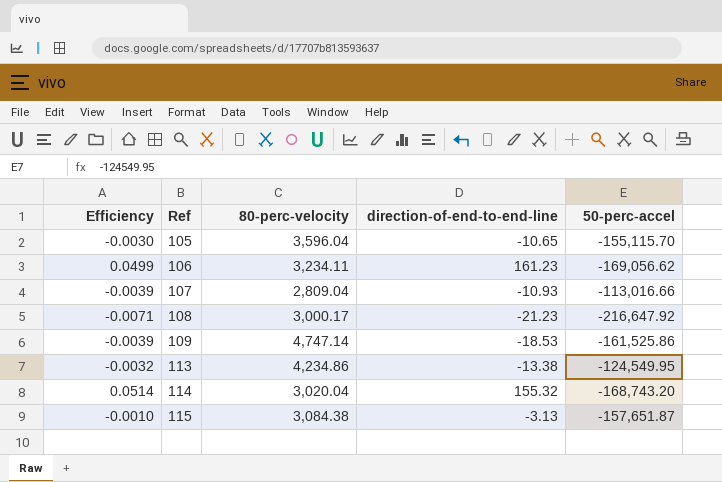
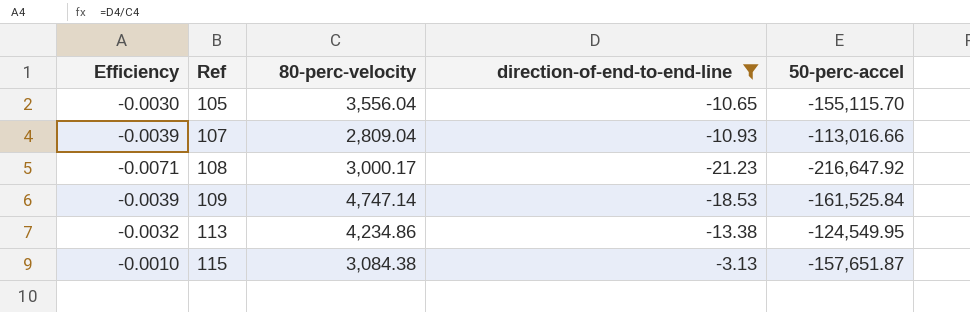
filter: none -> direction-of-end-to-end-line <= -3.13
105 | 80-perc-velocity: 3,596.04 -> 3,556.04
109 | 50-perc-accel: -161,525.86 -> -161,525.84

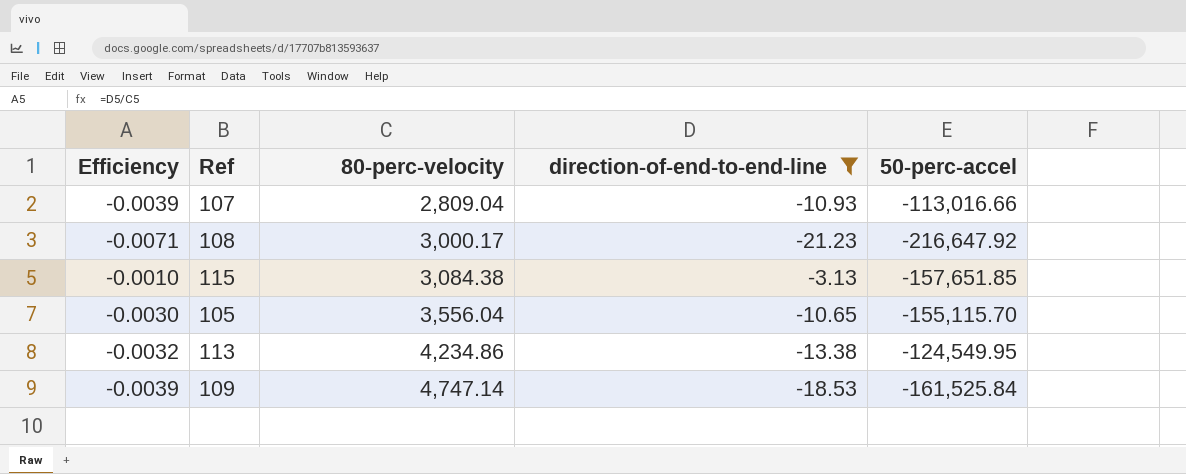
row order: Ref ascending -> 80-perc-velocity ascending
115 | 50-perc-accel: -157,651.87 -> -157,651.85

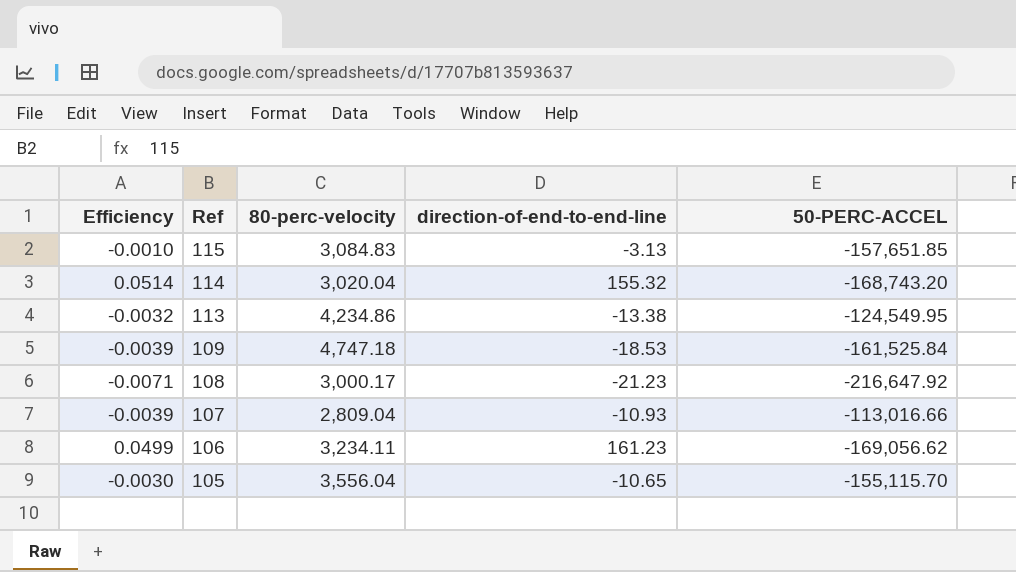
filter: direction-of-end-to-end-line <= -3.13 -> none
row order: 80-perc-velocity ascending -> Ref descending
column name: 50-perc-accel -> 50-PERC-ACCEL
115 | 80-perc-velocity: 3,084.38 -> 3,084.83
109 | 80-perc-velocity: 4,747.14 -> 4,747.18

